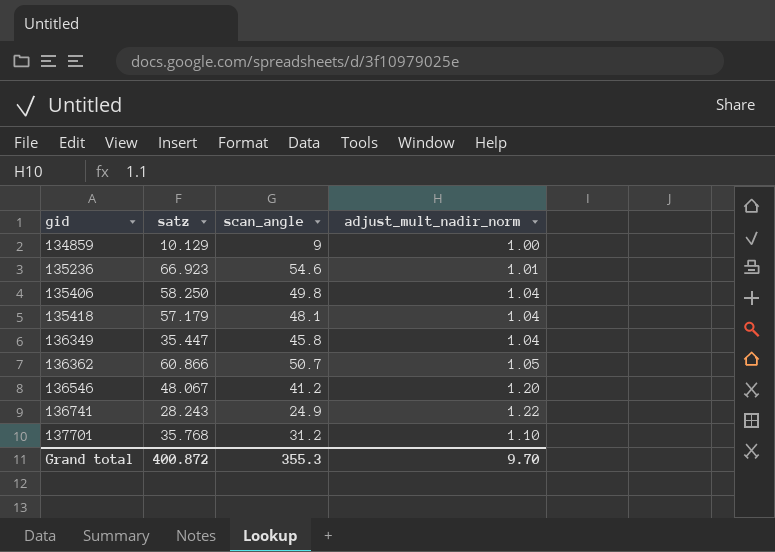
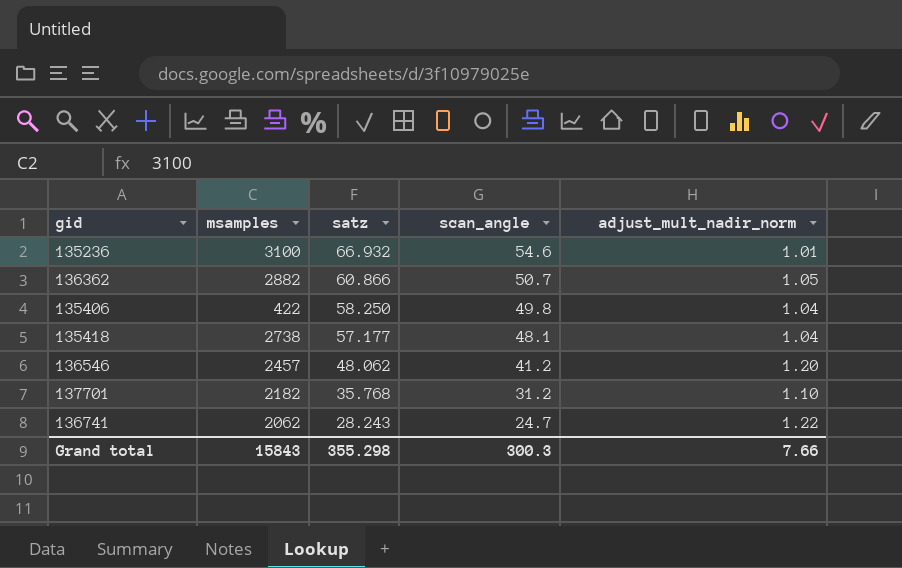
row order: gid ascending -> satz descending
column msamples | position: none -> 2
row 134859: 10.129 | 9 | 1.00 -> none
row 136349: 35.447 | 45.8 | 1.04 -> none
135236 | satz: 66.923 -> 66.932
135418 | satz: 57.179 -> 57.177
136546 | satz: 48.067 -> 48.062
136741 | scan_angle: 24.9 -> 24.7
Grand total | satz: 400.872 -> 355.298
Grand total | scan_angle: 355.3 -> 300.3
Grand total | adjust_mult_nadir_norm: 9.70 -> 7.66

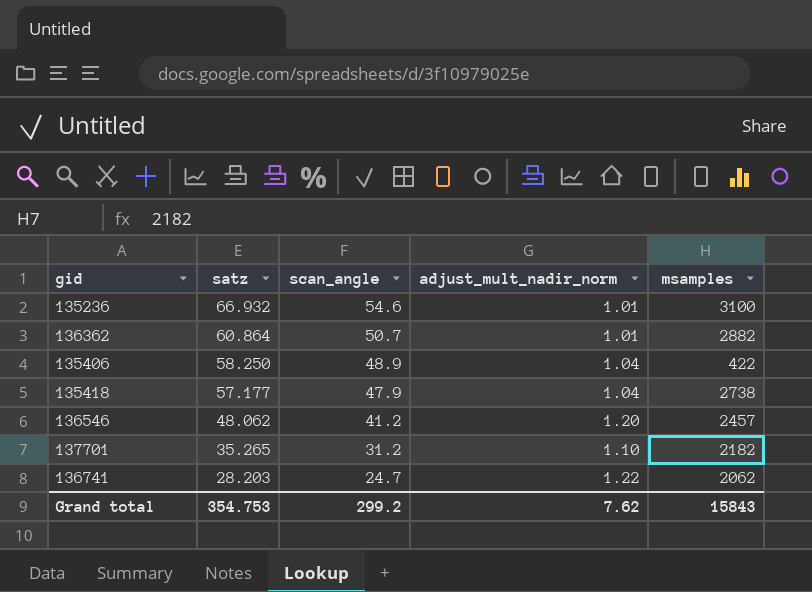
column msamples | position: 2 -> 5
136362 | satz: 60.866 -> 60.864
136362 | adjust_mult_nadir_norm: 1.05 -> 1.01
135406 | scan_angle: 49.8 -> 48.9
135418 | scan_angle: 48.1 -> 47.9
137701 | satz: 35.768 -> 35.265
136741 | satz: 28.243 -> 28.203
Grand total | satz: 355.298 -> 354.753
Grand total | scan_angle: 300.3 -> 299.2
Grand total | adjust_mult_nadir_norm: 7.66 -> 7.62

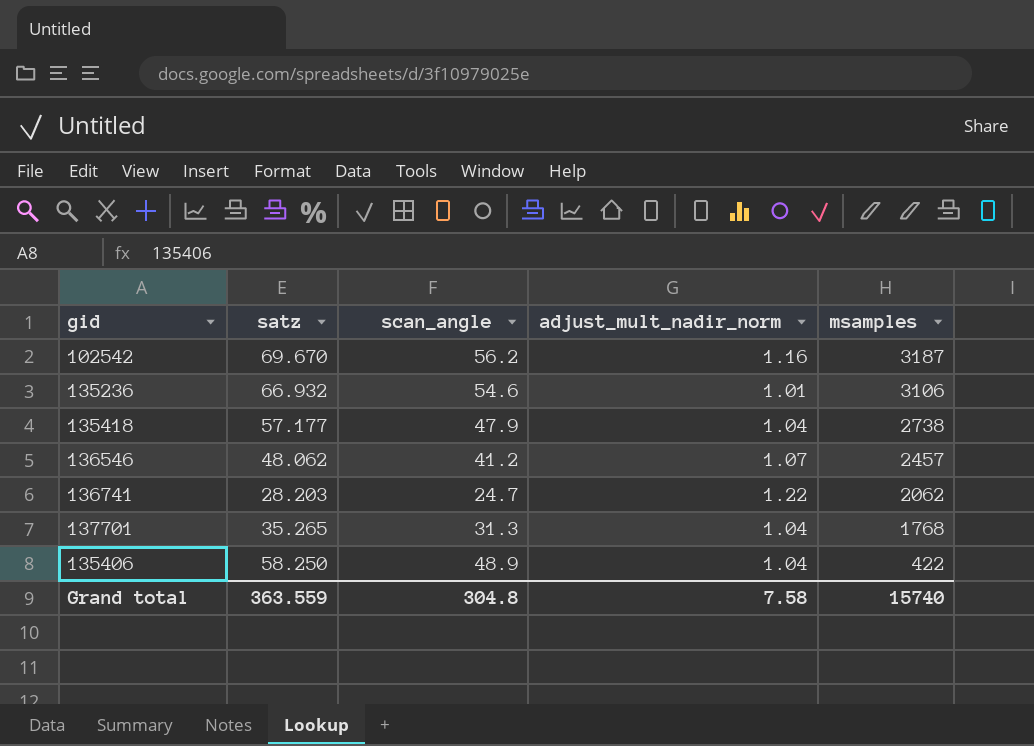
row order: satz descending -> msamples descending
row 136362: 60.864 | 50.7 | 1.01 | 2882 -> none
row 102542: none -> 69.670 | 56.2 | 1.16 | 3187
135236 | msamples: 3100 -> 3106
136546 | adjust_mult_nadir_norm: 1.20 -> 1.07
137701 | scan_angle: 31.2 -> 31.3
137701 | adjust_mult_nadir_norm: 1.10 -> 1.04
137701 | msamples: 2182 -> 1768
Grand total | satz: 354.753 -> 363.559
Grand total | scan_angle: 299.2 -> 304.8
Grand total | adjust_mult_nadir_norm: 7.62 -> 7.58
Grand total | msamples: 15843 -> 15740

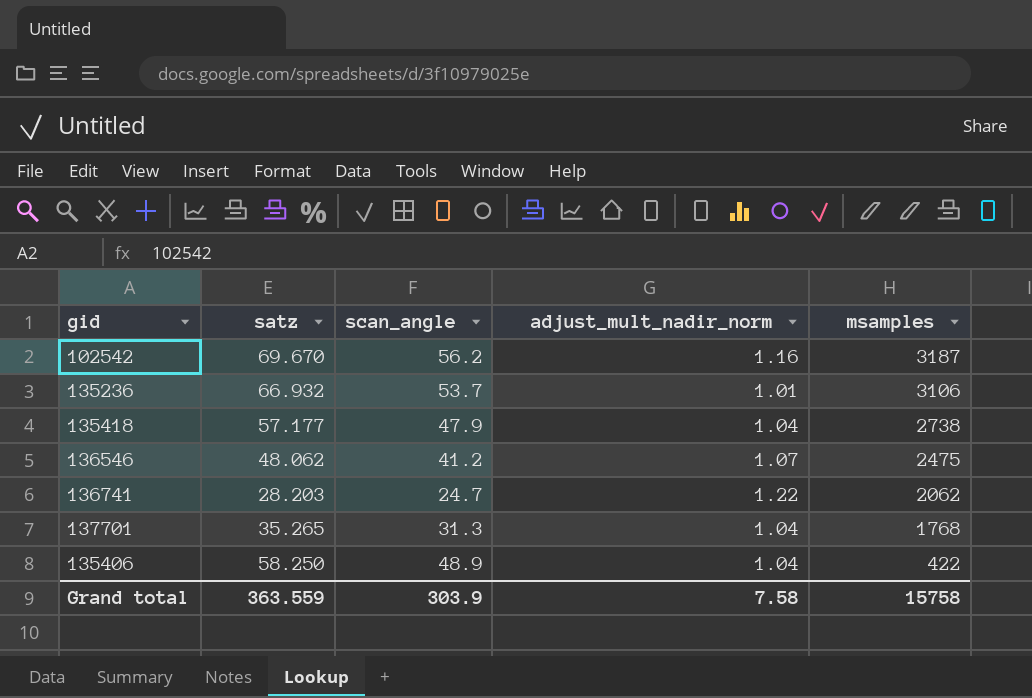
135236 | scan_angle: 54.6 -> 53.7
136546 | msamples: 2457 -> 2475
Grand total | scan_angle: 304.8 -> 303.9
Grand total | msamples: 15740 -> 15758

